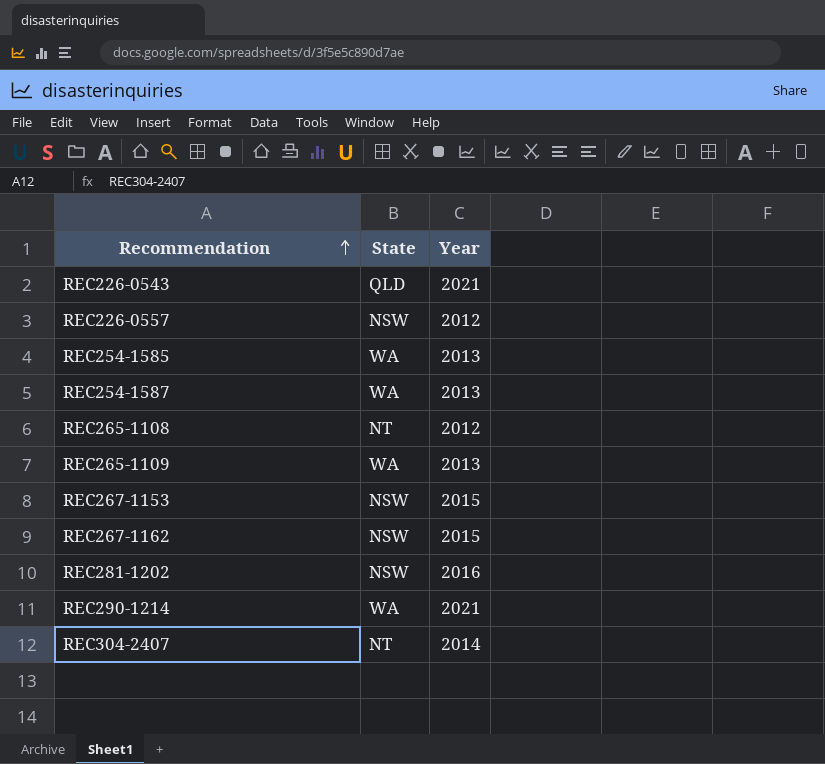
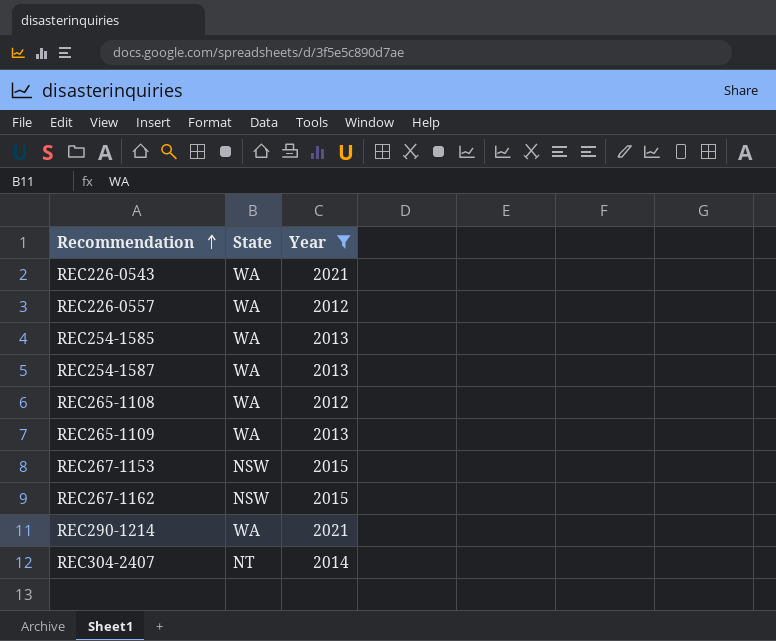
filter: none -> Year != 2016
REC226-0543 | State: QLD -> WA
REC226-0557 | State: NSW -> WA
REC265-1108 | State: NT -> WA

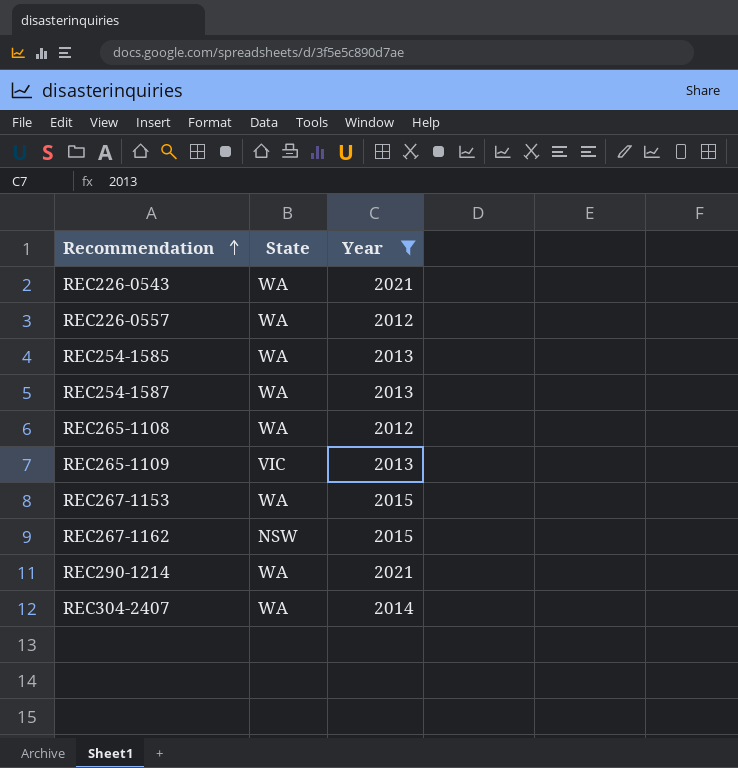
REC265-1109 | State: WA -> VIC
REC267-1153 | State: NSW -> WA
REC304-2407 | State: NT -> WA

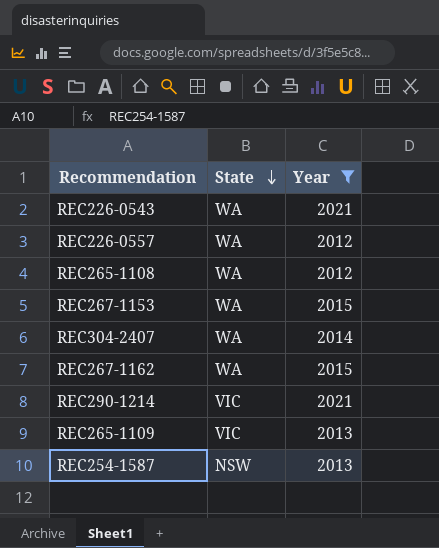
row order: Recommendation ascending -> State descending
row REC254-1585: WA | 2013 -> none
REC267-1162 | State: NSW -> WA
REC290-1214 | State: WA -> VIC
REC254-1587 | State: WA -> NSW

